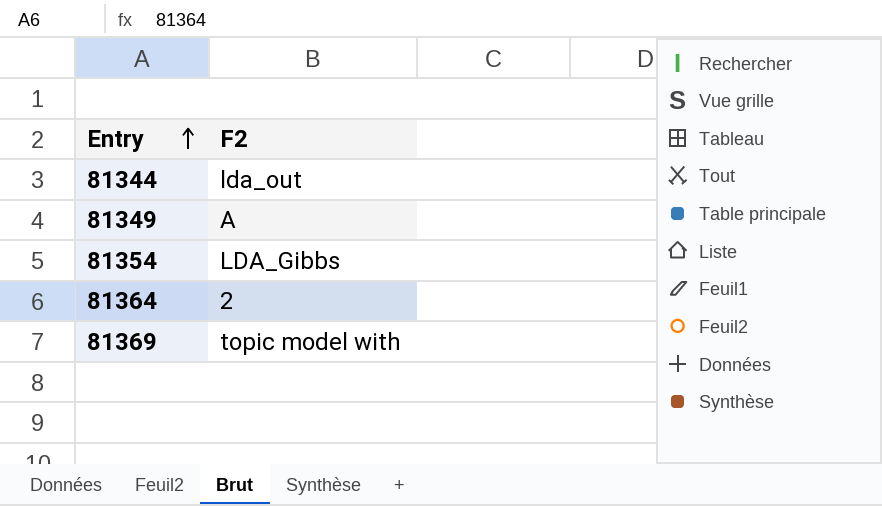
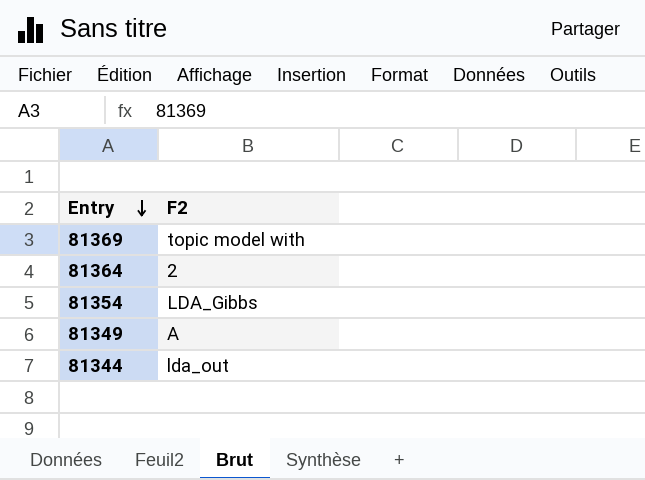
row order: Entry ascending -> Entry descending

